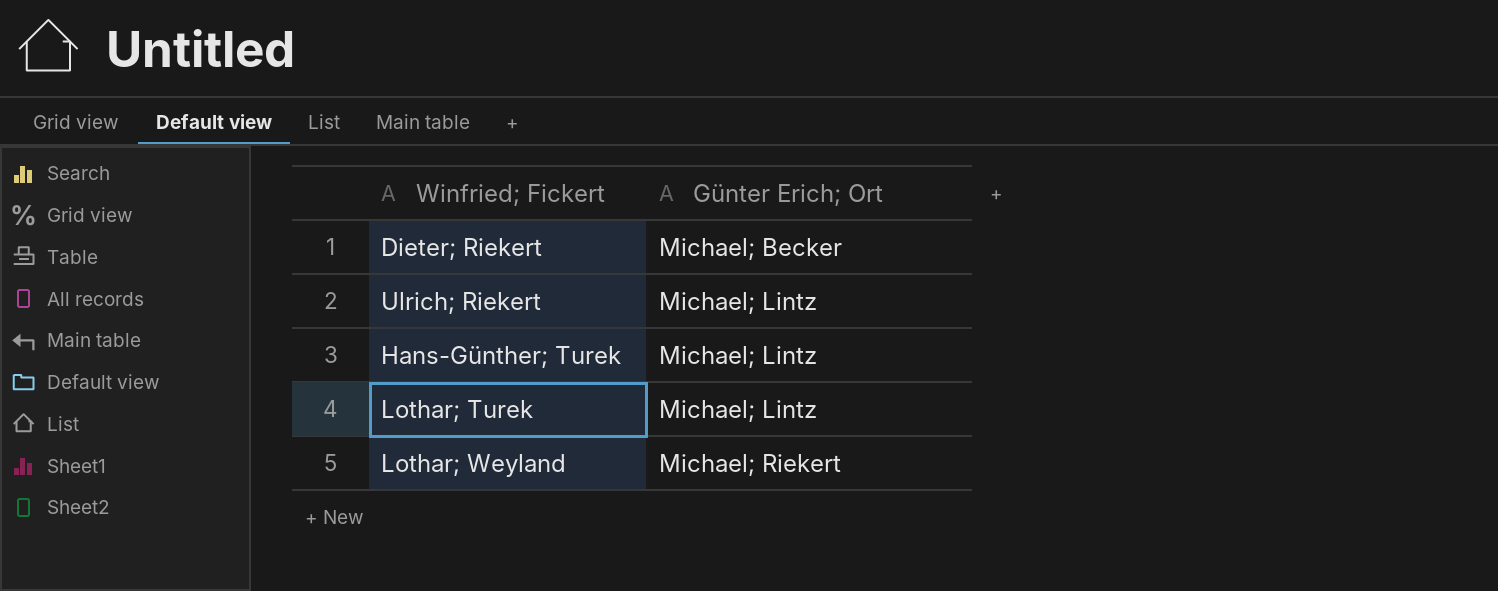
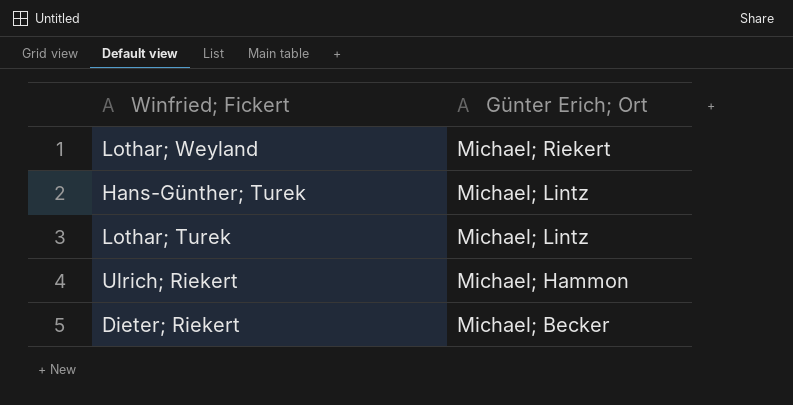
row order: Günter Erich; Ort ascending -> Günter Erich; Ort descending
Ulrich; Riekert | Günter Erich; Ort: Michael; Lintz -> Michael; Hammon

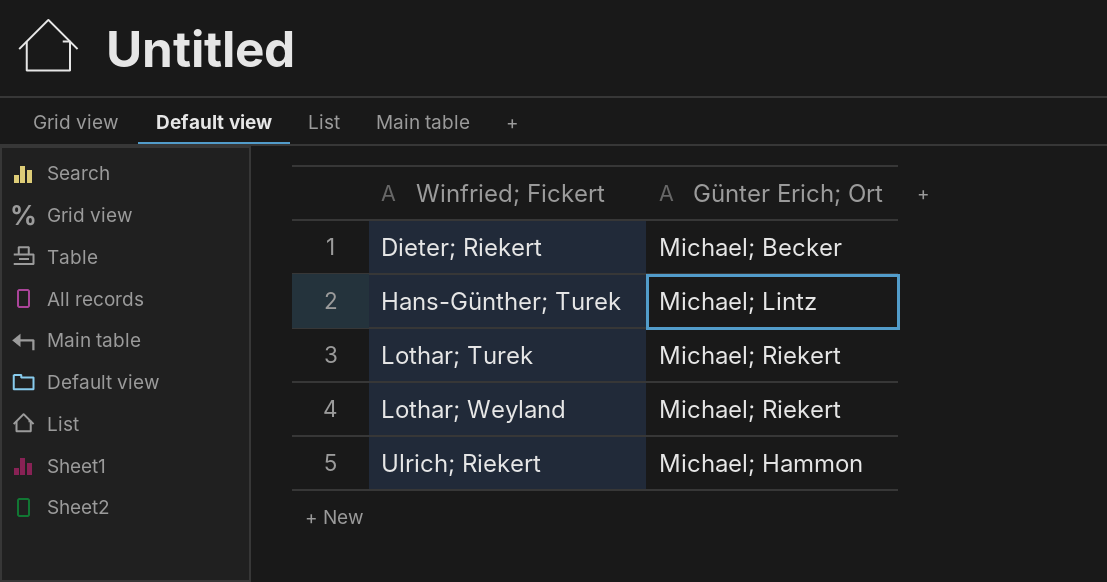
row order: Günter Erich; Ort descending -> Winfried; Fickert ascending
Lothar; Turek | Günter Erich; Ort: Michael; Lintz -> Michael; Riekert

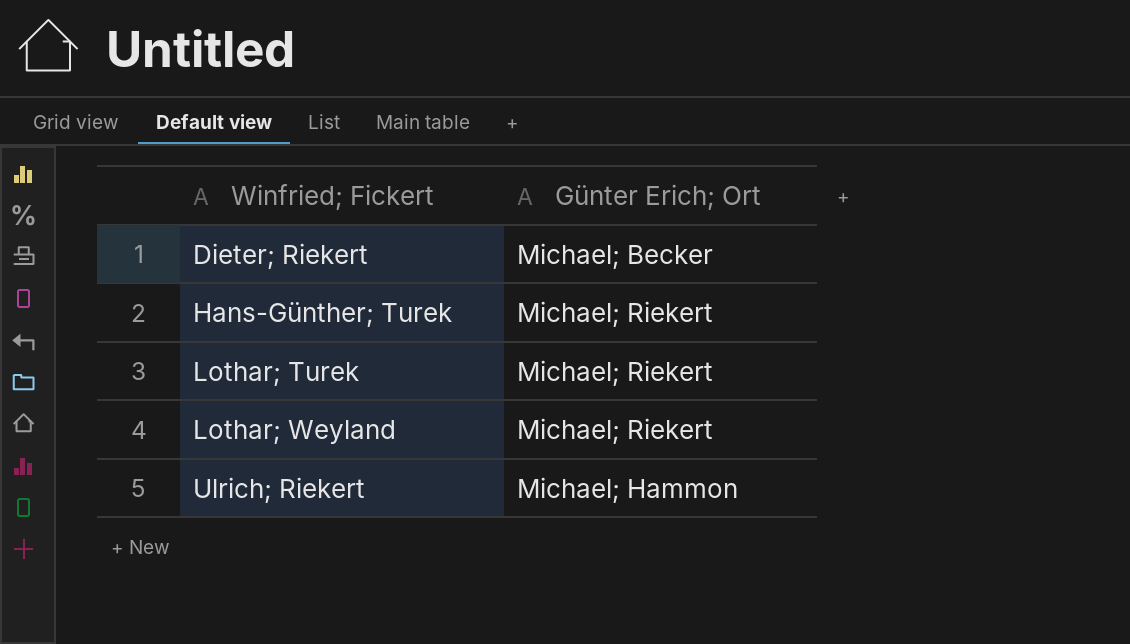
Hans-Günther; Turek | Günter Erich; Ort: Michael; Lintz -> Michael; Riekert

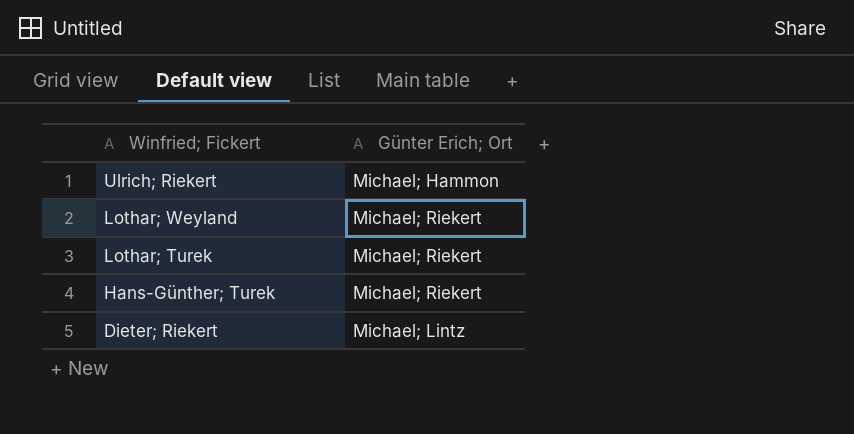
row order: Winfried; Fickert ascending -> Winfried; Fickert descending
Dieter; Riekert | Günter Erich; Ort: Michael; Becker -> Michael; Lintz

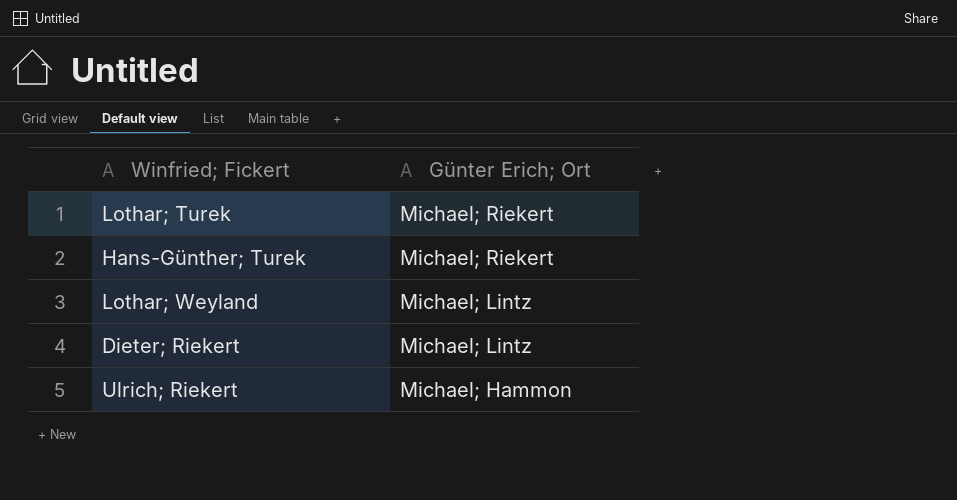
row order: Winfried; Fickert descending -> Günter Erich; Ort descending
Lothar; Weyland | Günter Erich; Ort: Michael; Riekert -> Michael; Lintz

